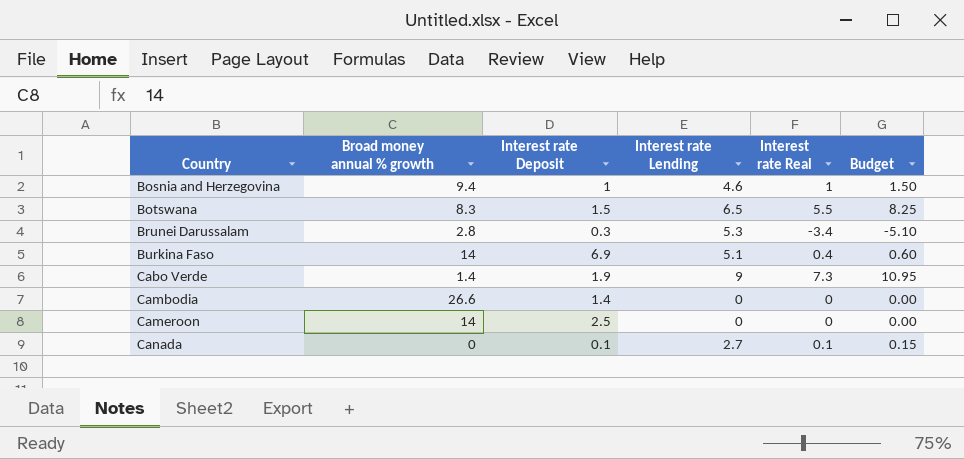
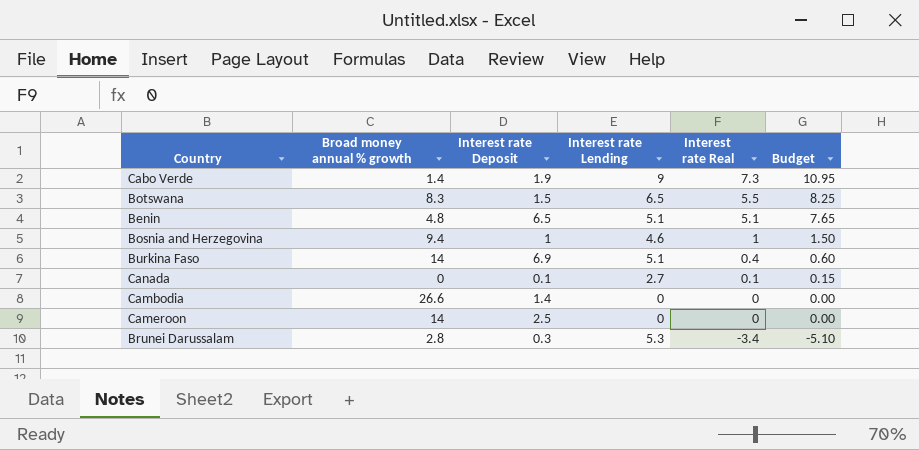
row order: Country ascending -> Interest rate Real descending
row Benin: none -> 4.8 | 6.5 | 5.1 | 5.1 | 7.65

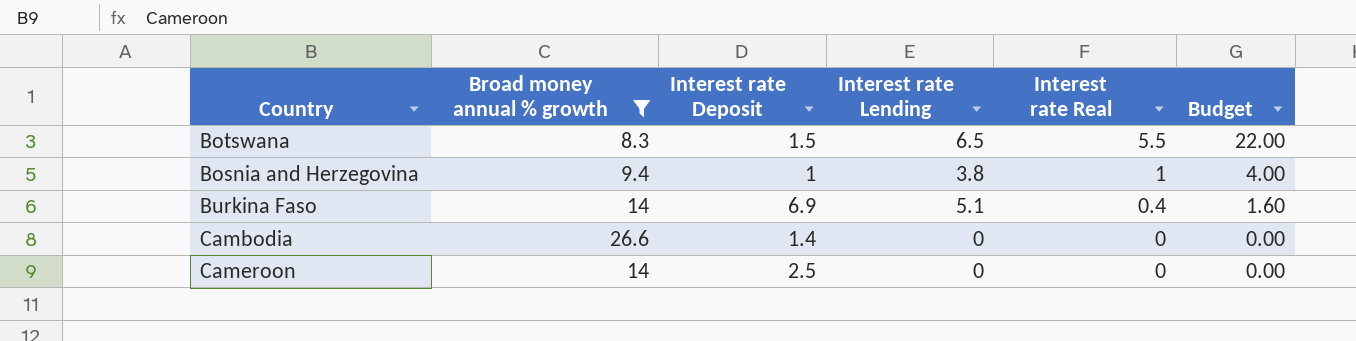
filter: none -> Broad money annual % growth >= 8.3
column Budget | formula: [Interest rate Real] * 1.5 -> [Interest rate Real] * 4
Bosnia and Herzegovina | Interest rate Lending: 4.6 -> 3.8

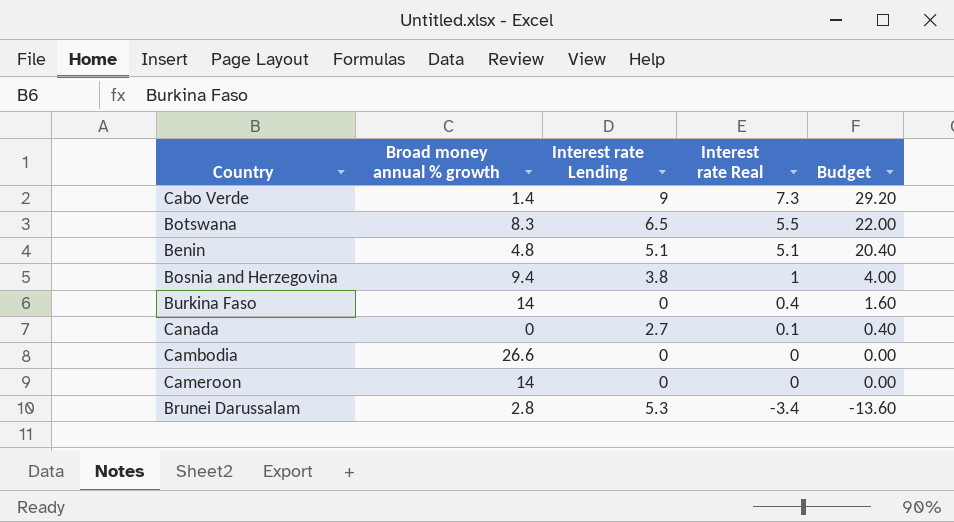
filter: Broad money annual % growth >= 8.3 -> none
column Interest rate Deposit | position: 3 -> none
Burkina Faso | Interest rate Lending: 5.1 -> 0

